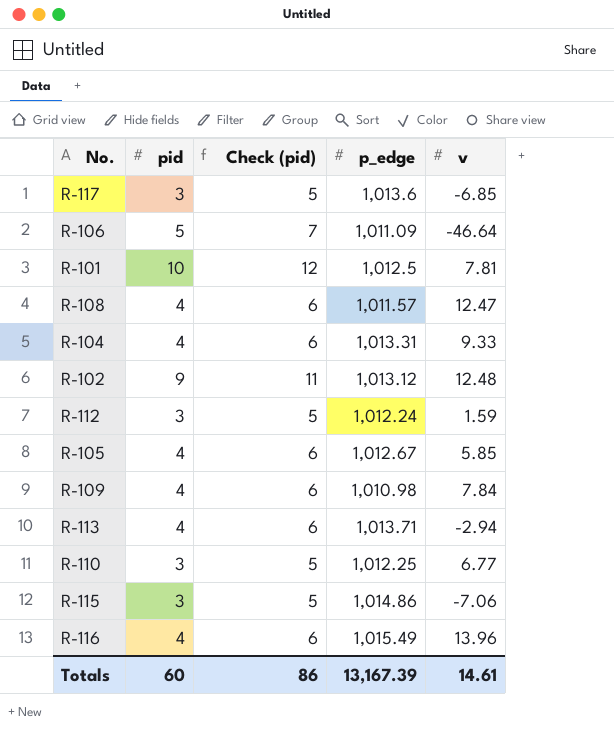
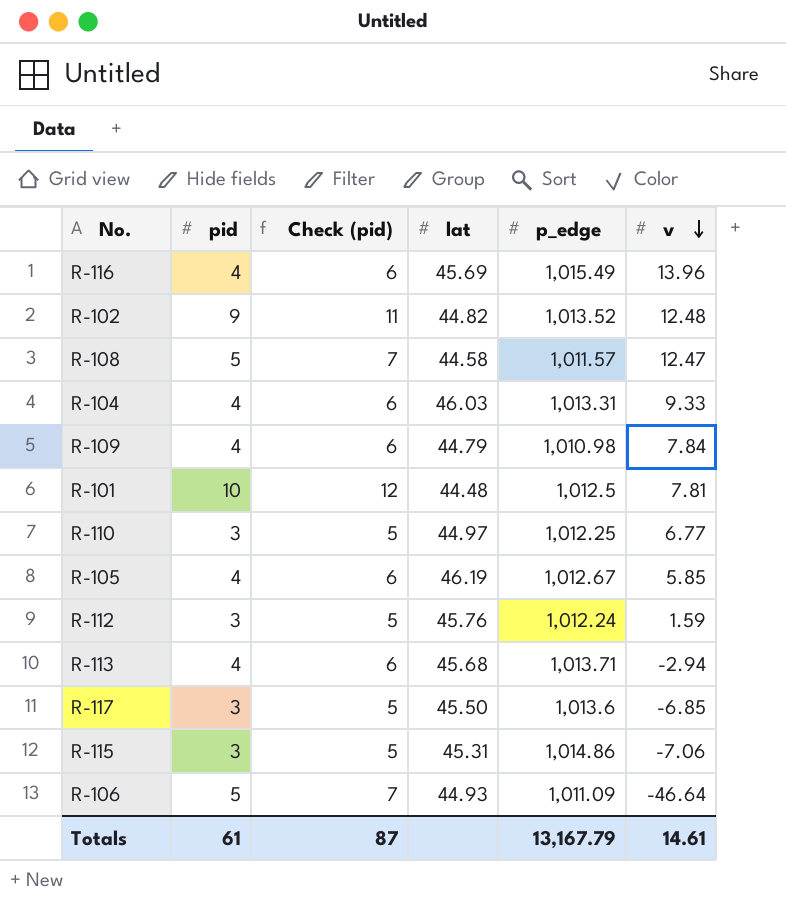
row order: none -> v descending
column lat | position: none -> 4
R-102 | p_edge: 1,013.12 -> 1,013.52
R-108 | pid: 4 -> 5
R-108 | Check (pid): 6 -> 7
Totals | pid: 60 -> 61
Totals | Check (pid): 86 -> 87
Totals | p_edge: 13,167.39 -> 13,167.79

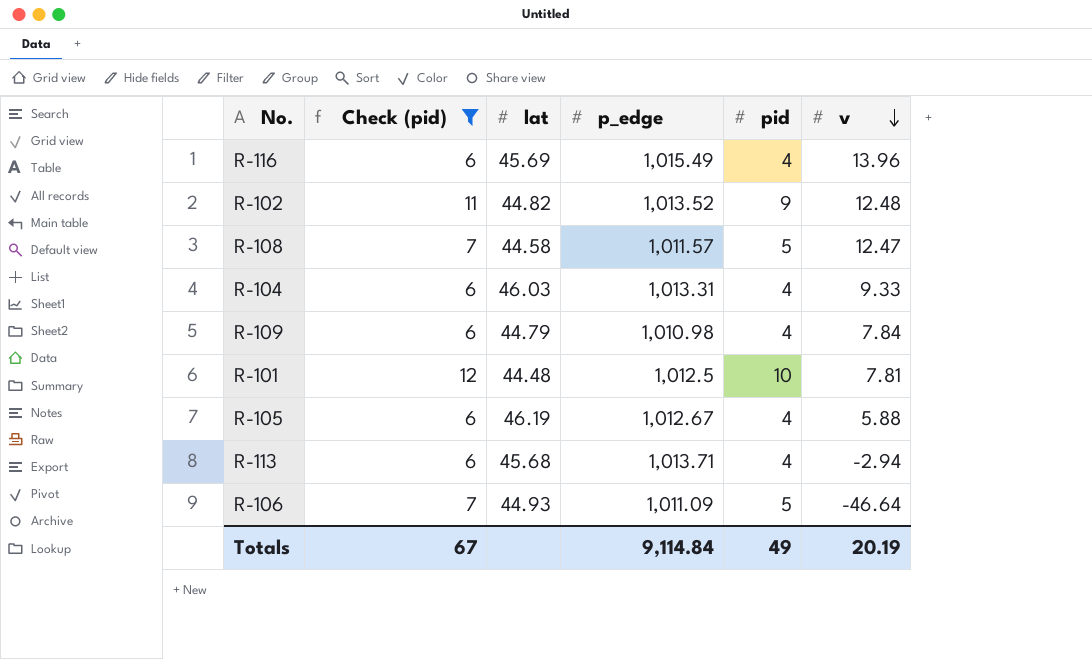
filter: none -> Check (pid) != 5
column pid | position: 2 -> 5
R-105 | v: 5.85 -> 5.88
Totals | Check (pid): 87 -> 67
Totals | p_edge: 13,167.79 -> 9,114.84
Totals | pid: 61 -> 49
Totals | v: 14.61 -> 20.19

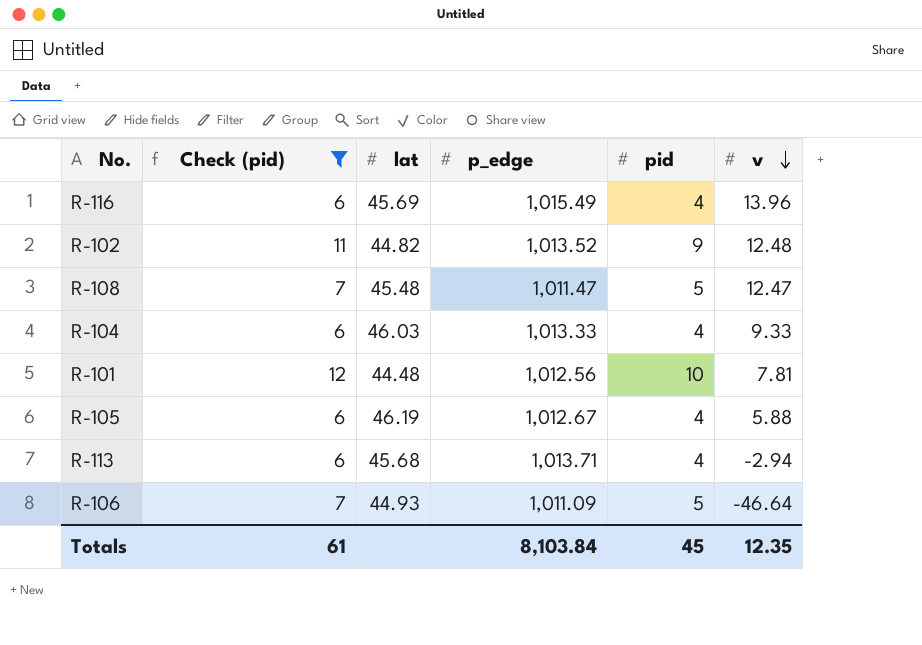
row R-109: 6 | 44.79 | 1,010.98 | 4 | 7.84 -> none
R-108 | lat: 44.58 -> 45.48
R-108 | p_edge: 1,011.57 -> 1,011.47
R-104 | p_edge: 1,013.31 -> 1,013.33
R-101 | p_edge: 1,012.5 -> 1,012.56
Totals | Check (pid): 67 -> 61
Totals | p_edge: 9,114.84 -> 8,103.84
Totals | pid: 49 -> 45
Totals | v: 20.19 -> 12.35

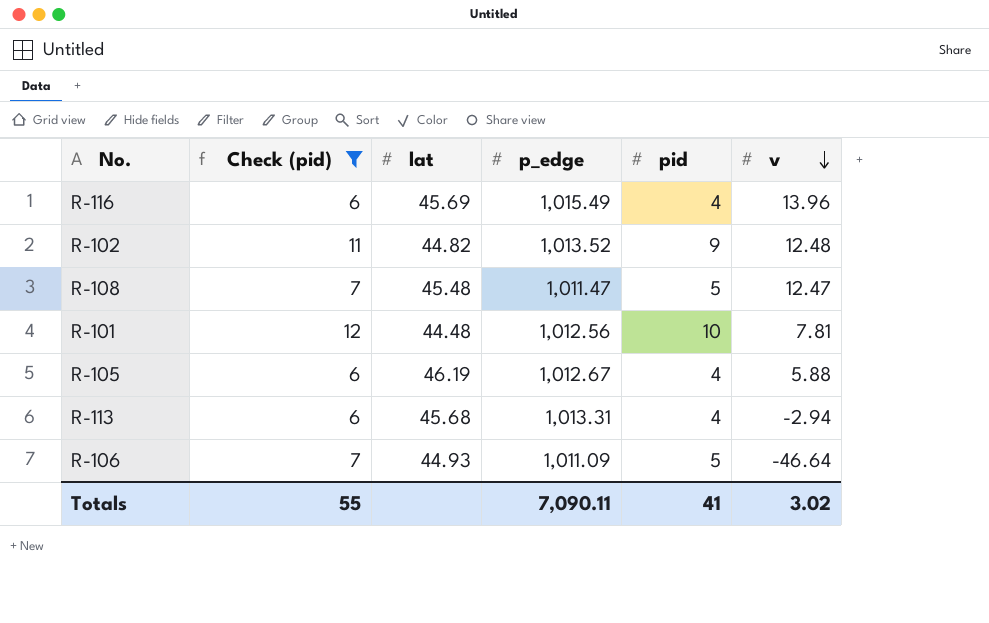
row R-104: 6 | 46.03 | 1,013.33 | 4 | 9.33 -> none
R-113 | p_edge: 1,013.71 -> 1,013.31
Totals | Check (pid): 61 -> 55
Totals | p_edge: 8,103.84 -> 7,090.11
Totals | pid: 45 -> 41
Totals | v: 12.35 -> 3.02

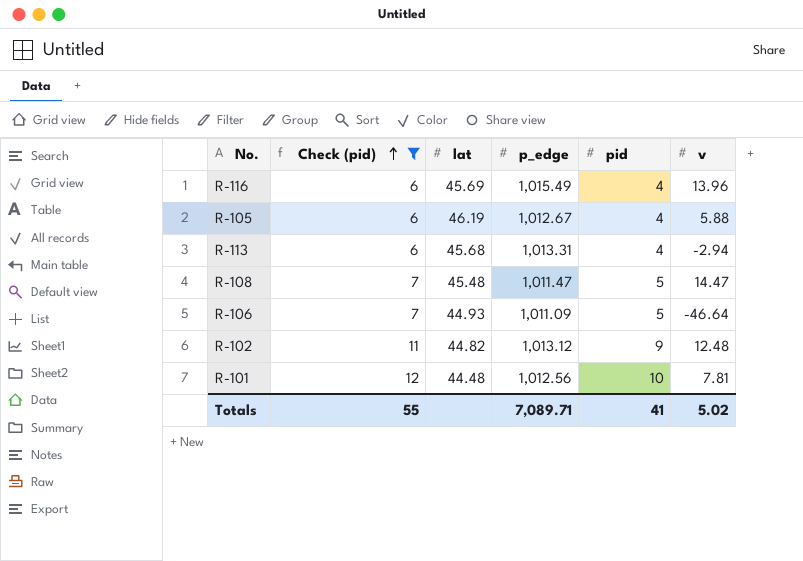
row order: v descending -> Check (pid) ascending
R-108 | v: 12.47 -> 14.47
R-102 | p_edge: 1,013.52 -> 1,013.12
Totals | p_edge: 7,090.11 -> 7,089.71
Totals | v: 3.02 -> 5.02

